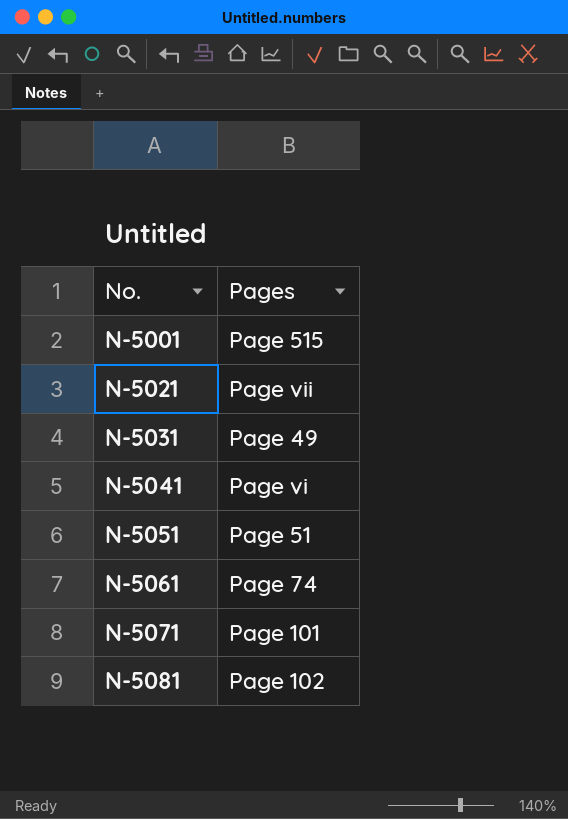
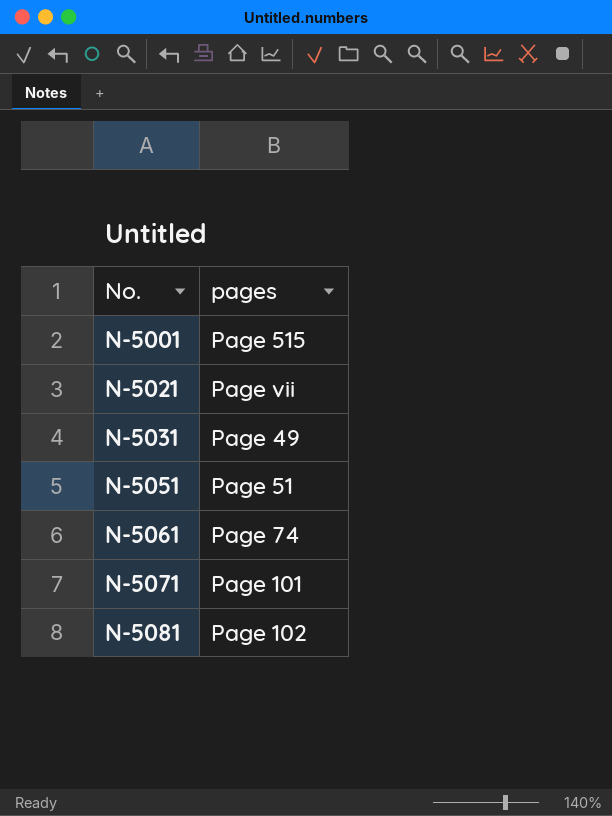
column name: Pages -> pages
row N-5041: Page vi -> none

